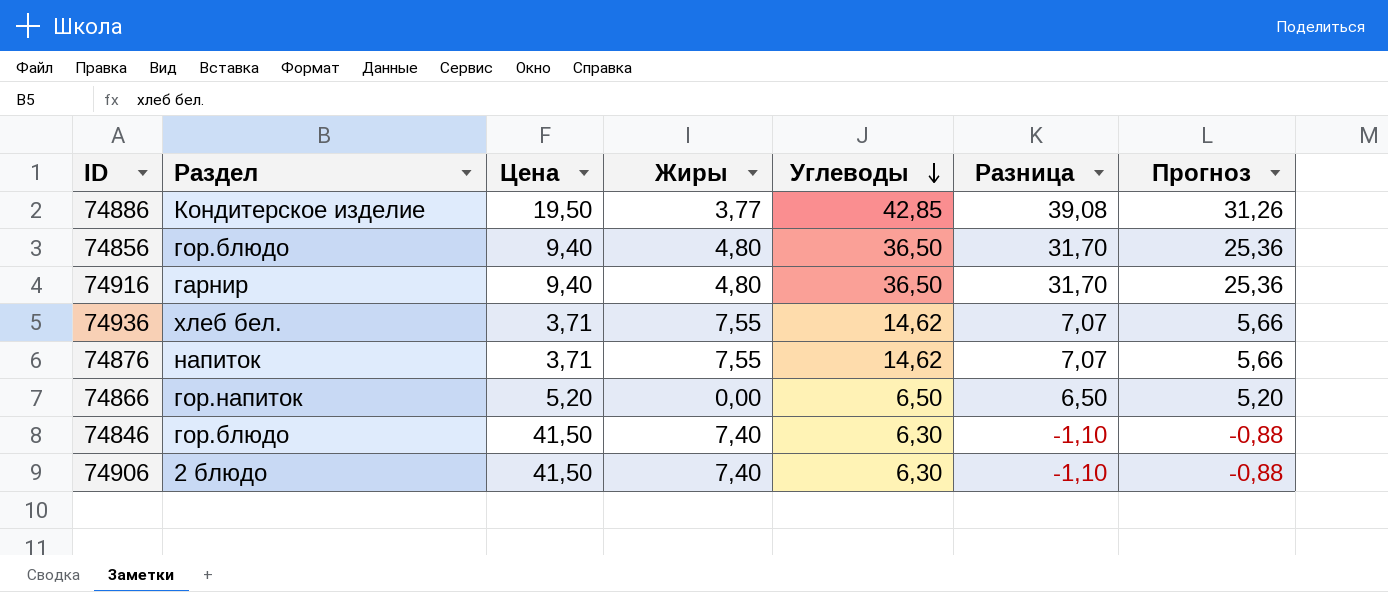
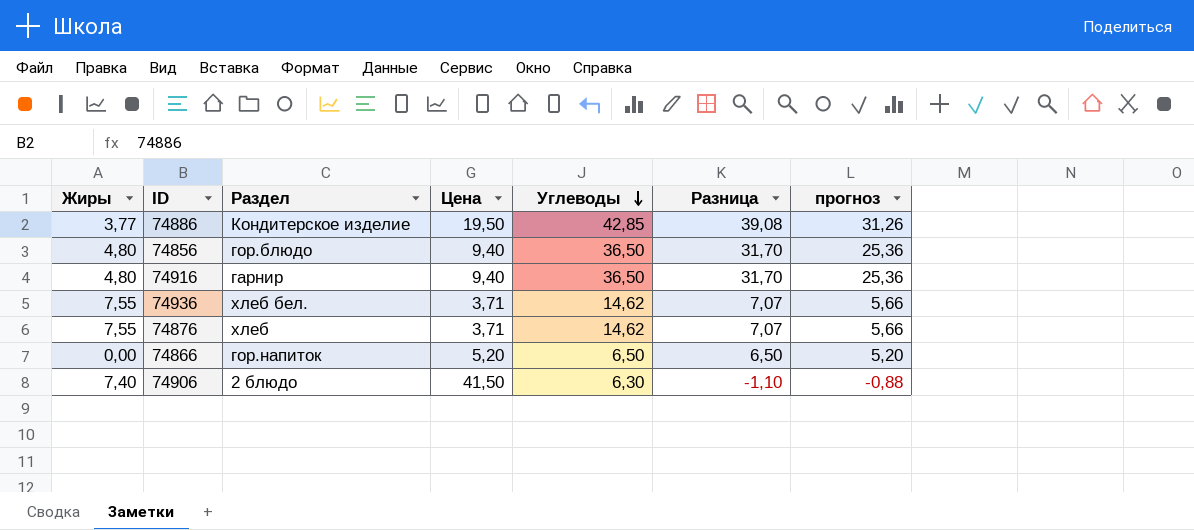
column Жиры | position: 4 -> 1
column name: Прогноз -> прогноз
row 74846: гор.блюдо | 41,50 | 7,40 | 6,30 | -1,10 | -0,88 -> none
74876 | Раздел: напиток -> хлеб

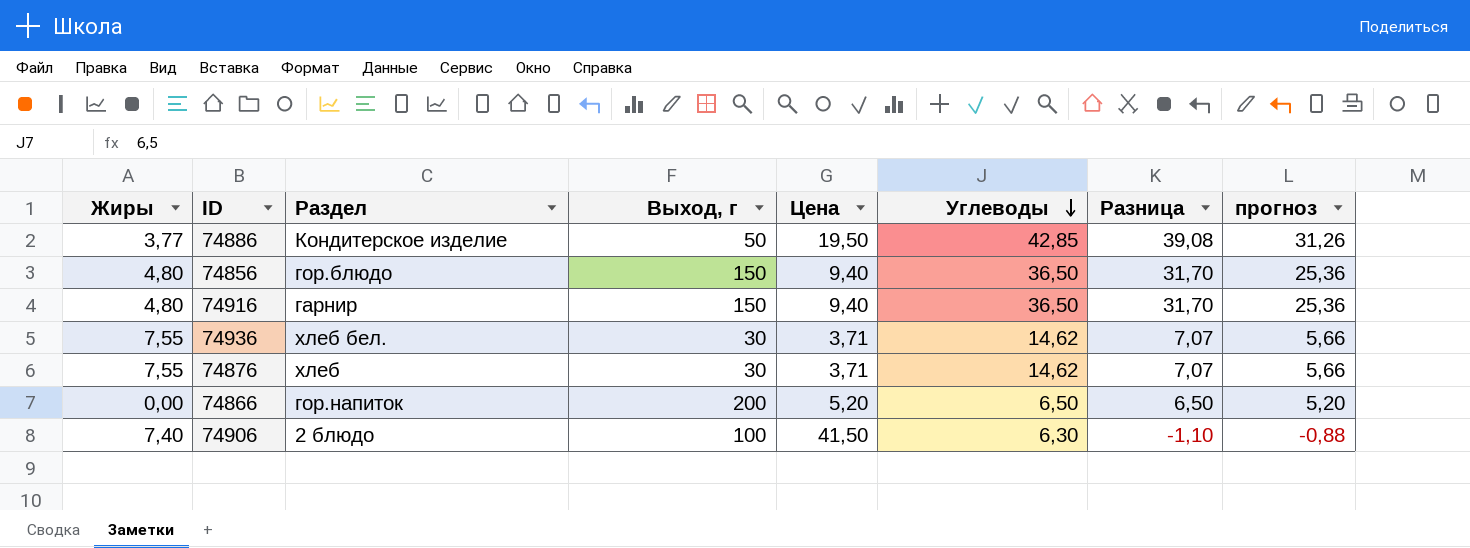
column Выход, г | position: none -> 4

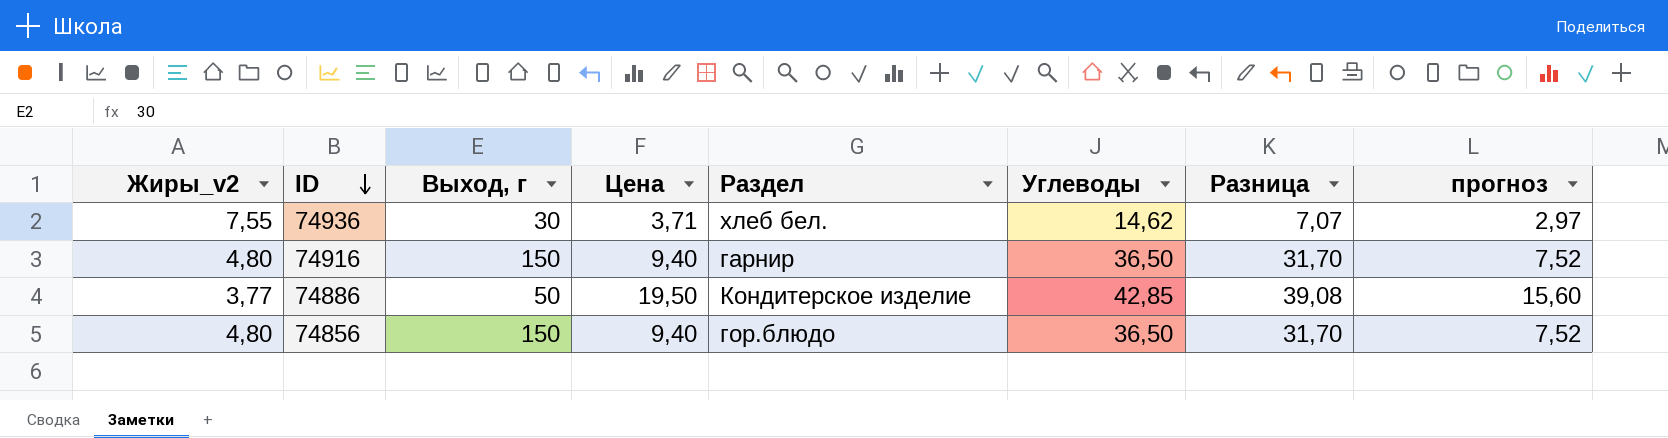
row order: Углеводы descending -> ID descending
column name: Жиры -> Жиры_v2
column Раздел | position: 3 -> 5
column прогноз | formula: [Разница] * 0,8 -> [Цена] * 0,8
row 74876: 7,55 | хлеб | 30 | 3,71 | 14,62 | 7,07 | 5,66 -> none
row 74866: 0,00 | гор.напиток | 200 | 5,20 | 6,50 | 6,50 | 5,20 -> none
row 74906: 7,40 | 2 блюдо | 100 | 41,50 | 6,30 | -1,10 | -0,88 -> none

